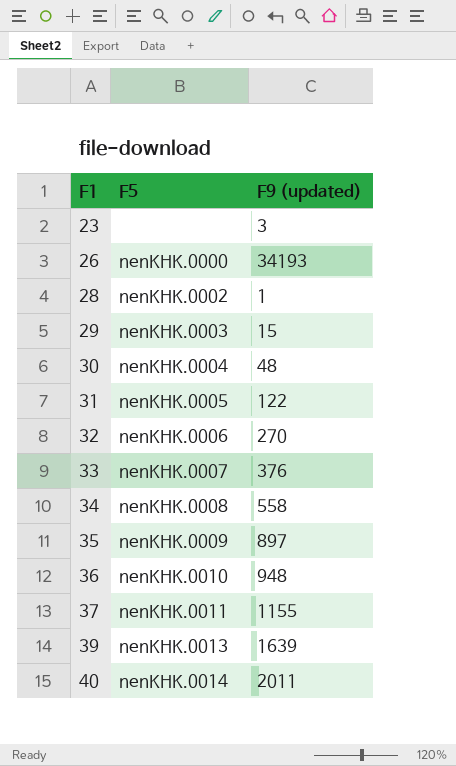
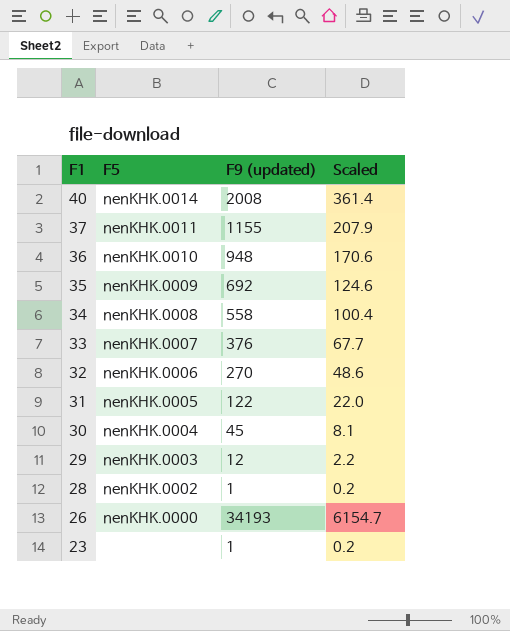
row order: F1 ascending -> F1 descending
column Scaled | formula: none -> [F9 (updated)] * 0.18
row 39: nenKHK.0013 | 1639 -> none
40 | F9 (updated): 2011 -> 2008
35 | F9 (updated): 897 -> 692
30 | F9 (updated): 48 -> 45
29 | F9 (updated): 15 -> 12
23 | F9 (updated): 3 -> 1

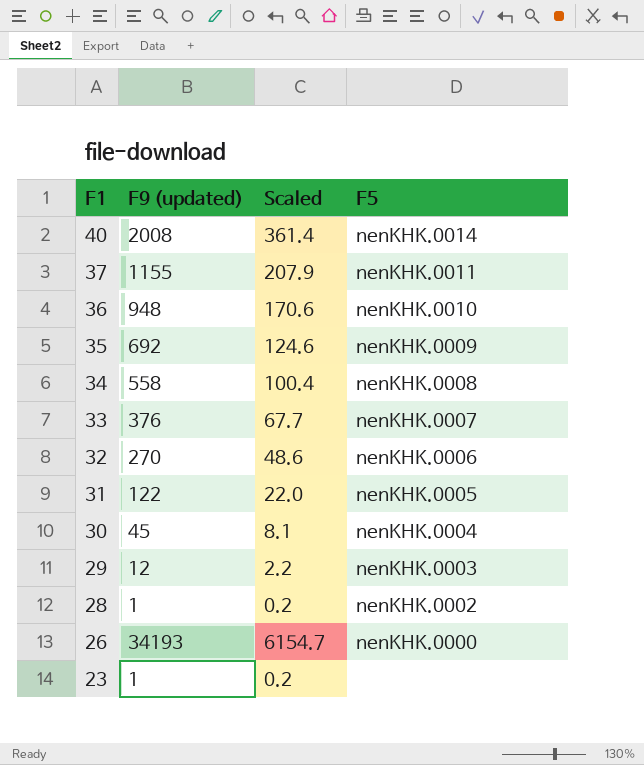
column F5 | position: 2 -> 4

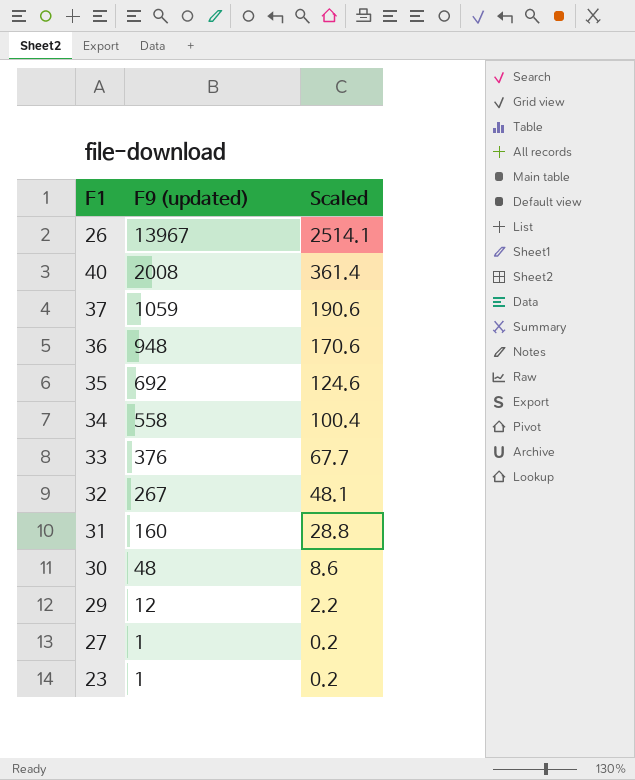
row order: F1 descending -> F9 (updated) descending
column F5 | position: 4 -> none
row 28: 1 | 0.2 | nenKHK.0002 -> none
26 | F9 (updated): 34193 -> 13967
26 | Scaled: 6154.7 -> 2514.1
37 | F9 (updated): 1155 -> 1059
37 | Scaled: 207.9 -> 190.6
32 | F9 (updated): 270 -> 267
32 | Scaled: 48.6 -> 48.1
31 | F9 (updated): 122 -> 160
31 | Scaled: 22.0 -> 28.8
30 | F9 (updated): 45 -> 48
30 | Scaled: 8.1 -> 8.6
row 27: none -> 1 | 0.2

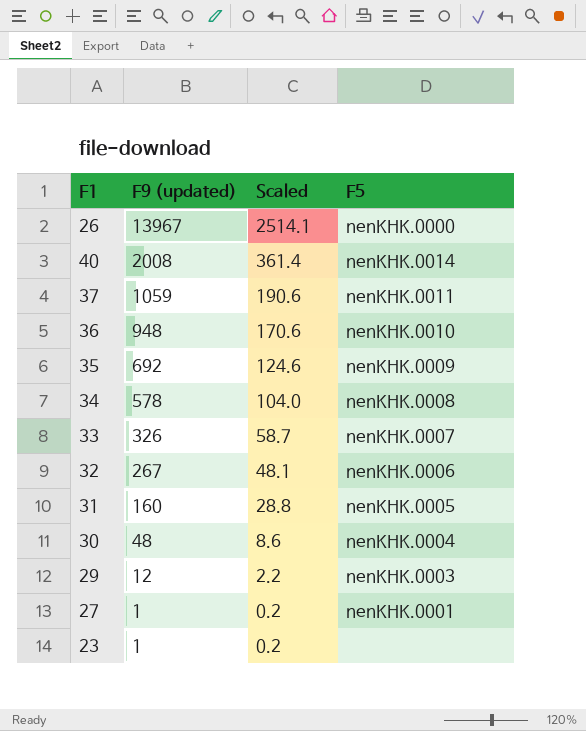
column F5 | position: none -> 4
34 | F9 (updated): 558 -> 578
34 | Scaled: 100.4 -> 104.0
33 | F9 (updated): 376 -> 326
33 | Scaled: 67.7 -> 58.7

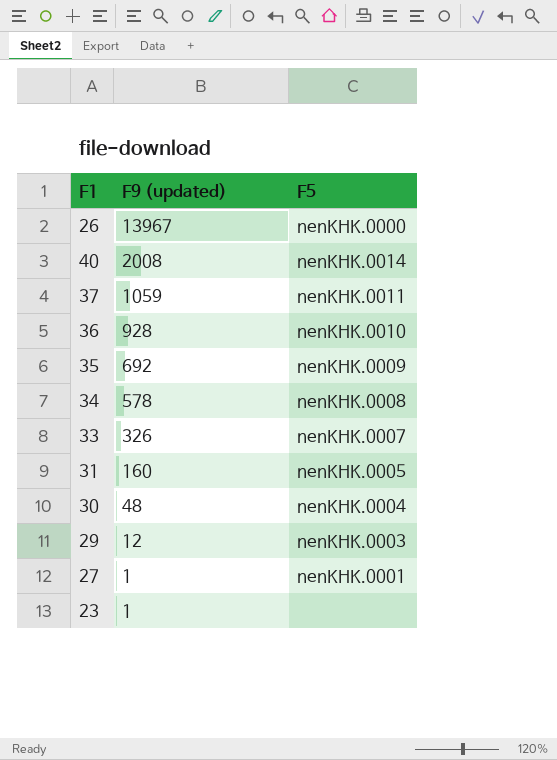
column Scaled | formula: [F9 (updated)] * 0.18 -> none
row 32: 267 | 48.1 | nenKHK.0006 -> none
36 | F9 (updated): 948 -> 928

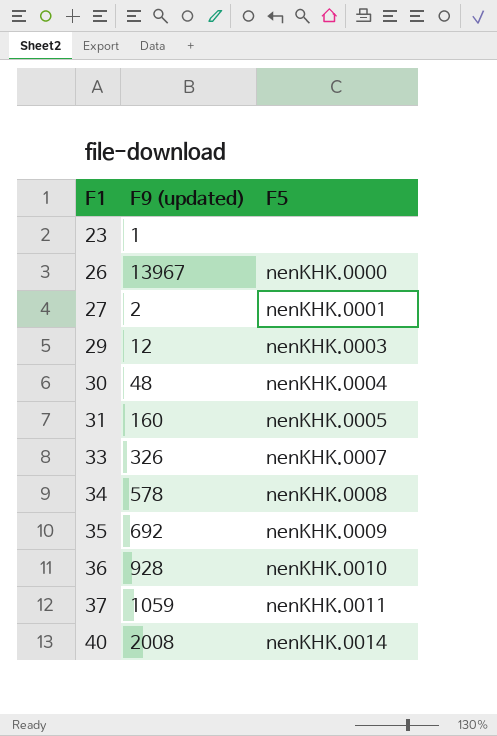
row order: F9 (updated) descending -> F1 ascending
27 | F9 (updated): 1 -> 2

